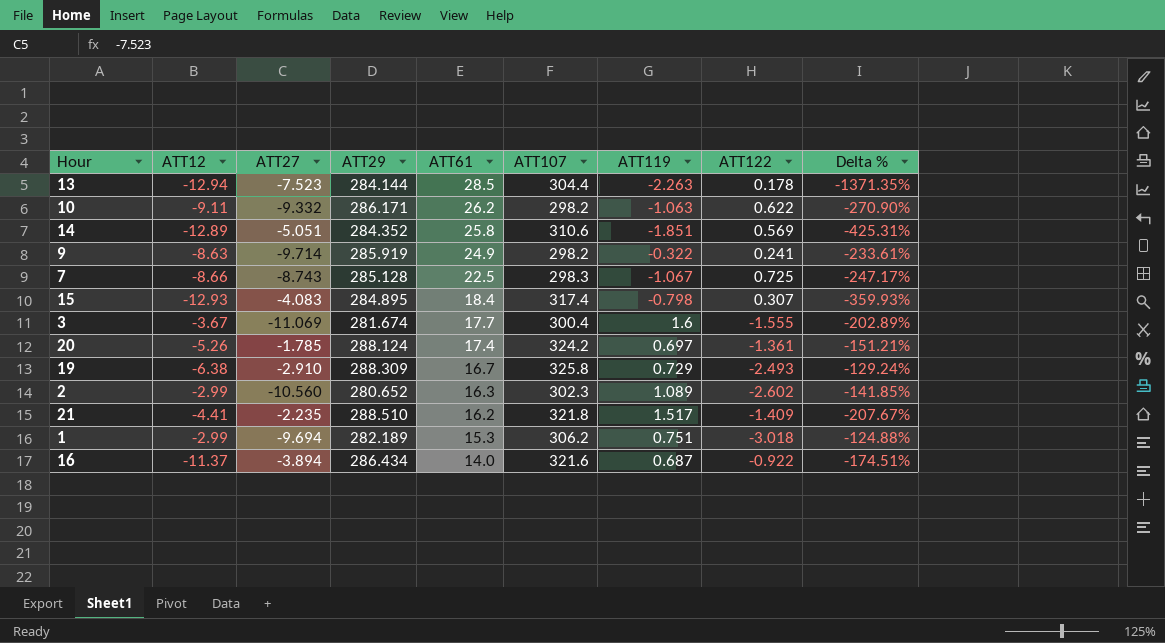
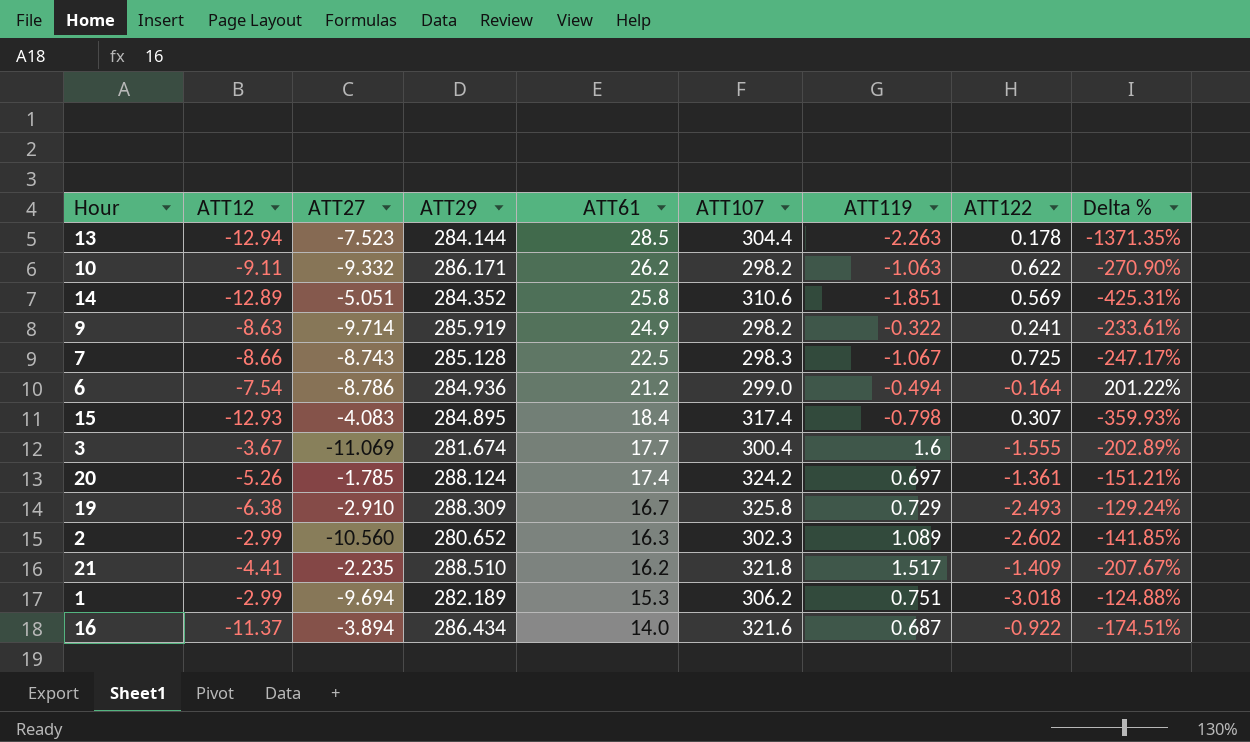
row 6: none -> -7.54 | -8.786 | 284.936 | 21.2 | 299.0 | -0.494 | -0.164 | 201.22%

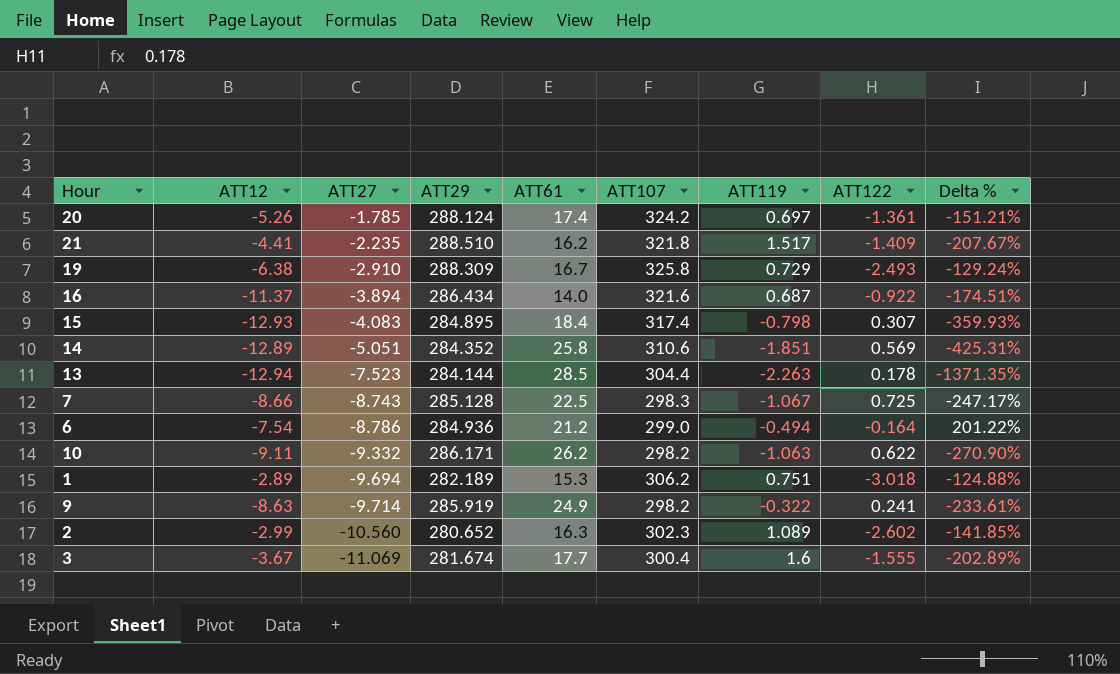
row order: ATT61 descending -> ATT27 descending
1 | ATT12: -2.99 -> -2.89

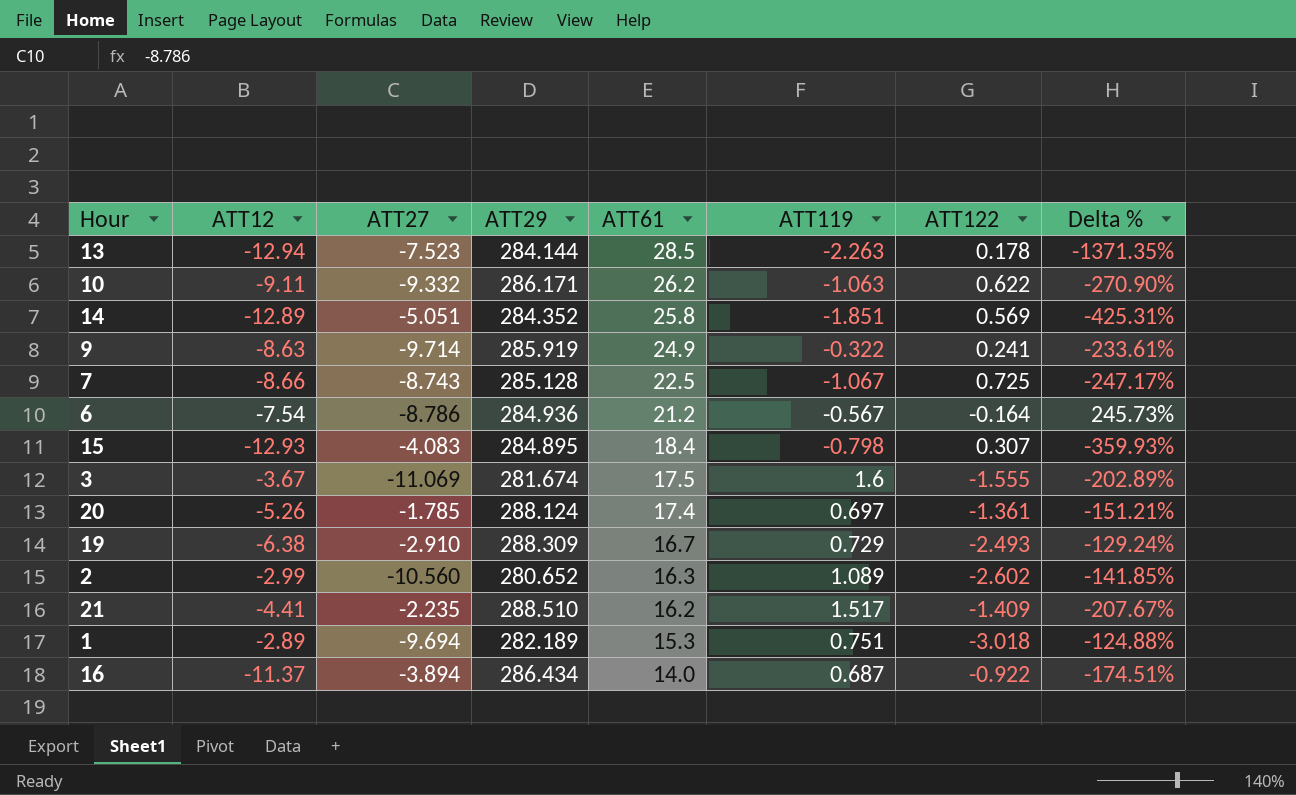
row order: ATT27 descending -> ATT61 descending
column ATT107 | position: 6 -> none
6 | ATT119: -0.494 -> -0.567
6 | Delta %: 201.22% -> 245.73%
3 | ATT61: 17.7 -> 17.5

